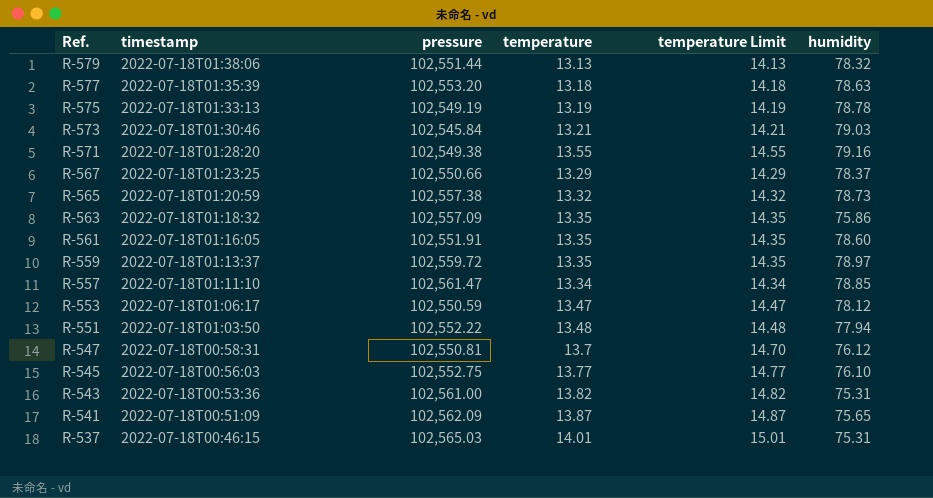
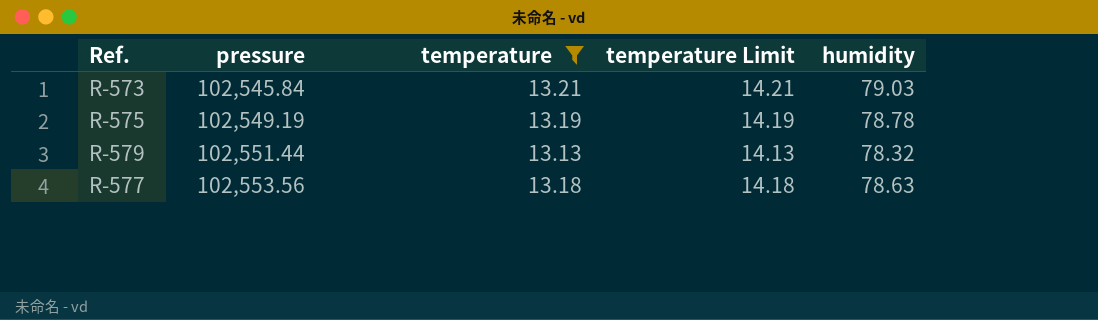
filter: none -> temperature <= 13.21
row order: Ref. descending -> pressure ascending
column timestamp | position: 2 -> none
R-577 | pressure: 102,553.20 -> 102,553.56

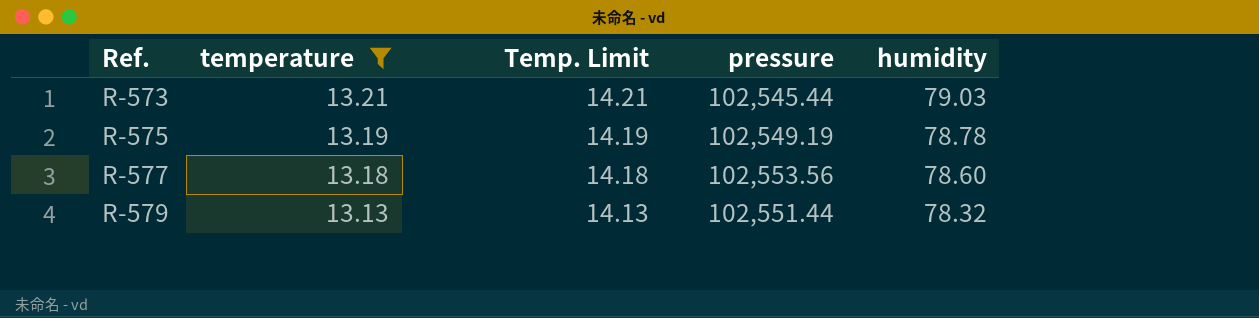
row order: pressure ascending -> Ref. ascending
column name: temperature Limit -> Temp. Limit
column pressure | position: 2 -> 4
R-573 | pressure: 102,545.84 -> 102,545.44
R-577 | humidity: 78.63 -> 78.60

